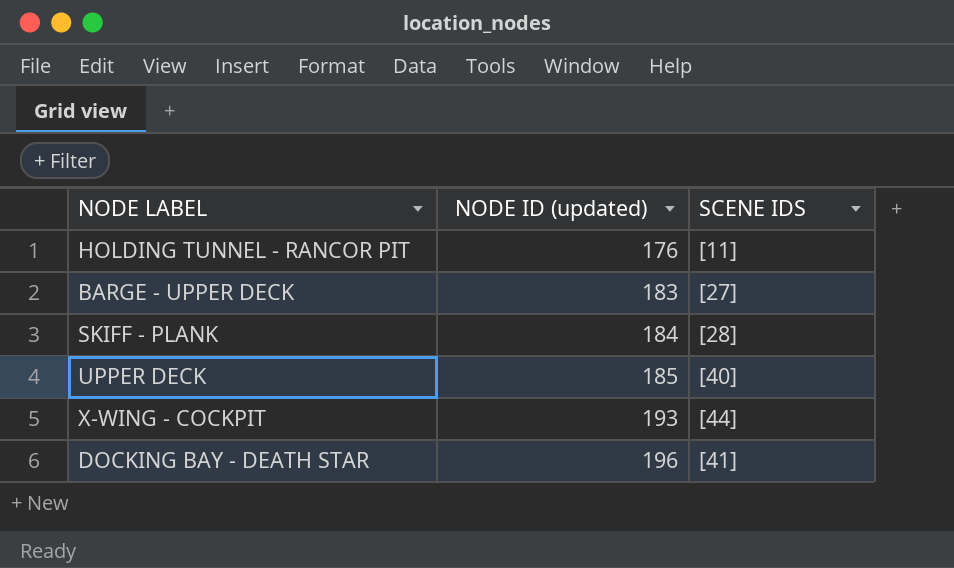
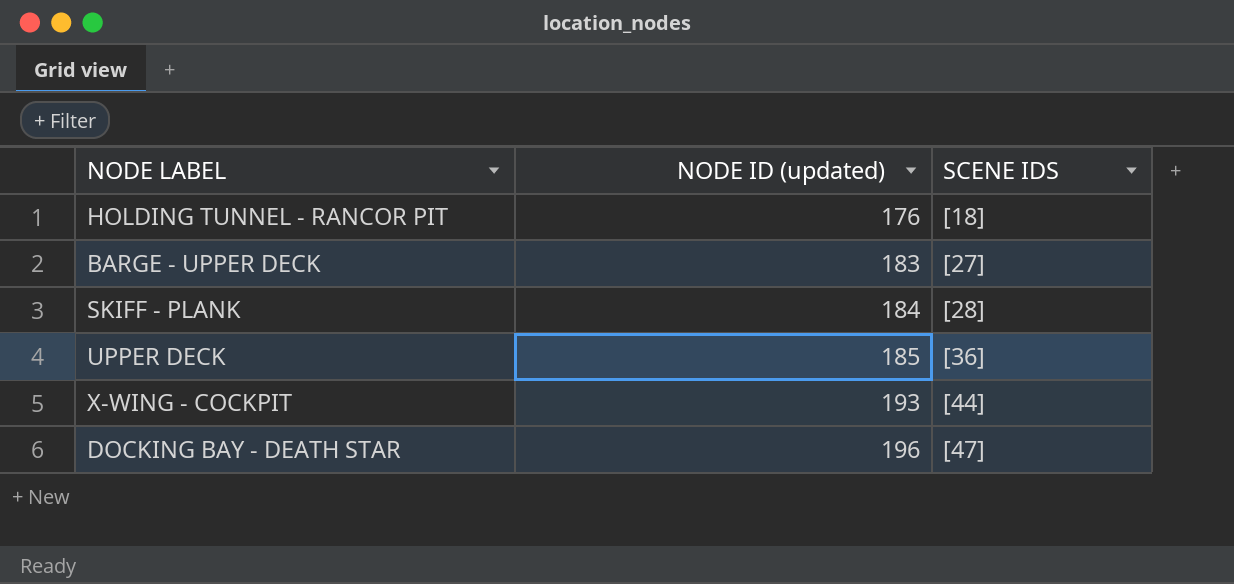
HOLDING TUNNEL - RANCOR PIT | SCENE IDS: [11] -> [18]
UPPER DECK | SCENE IDS: [40] -> [36]
DOCKING BAY - DEATH STAR | SCENE IDS: [41] -> [47]

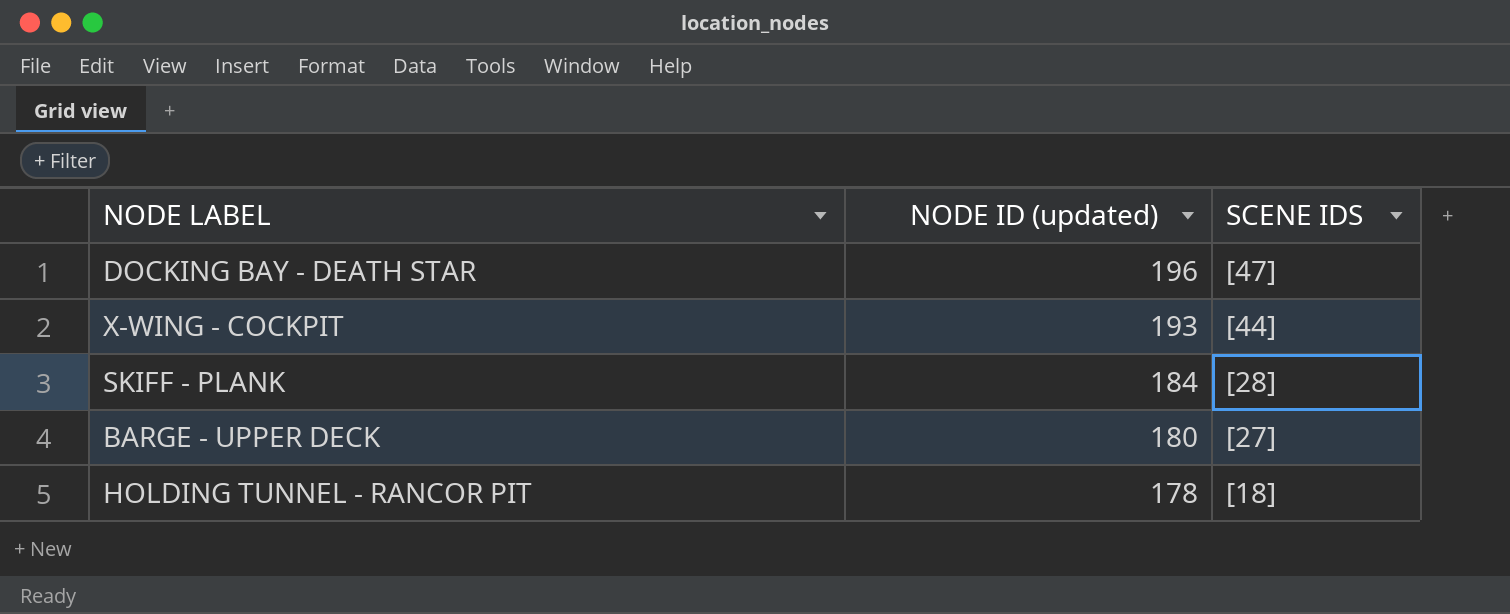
row order: NODE ID (updated) ascending -> NODE ID (updated) descending
row UPPER DECK: 185 | [36] -> none
BARGE - UPPER DECK | NODE ID (updated): 183 -> 180
HOLDING TUNNEL - RANCOR PIT | NODE ID (updated): 176 -> 178

